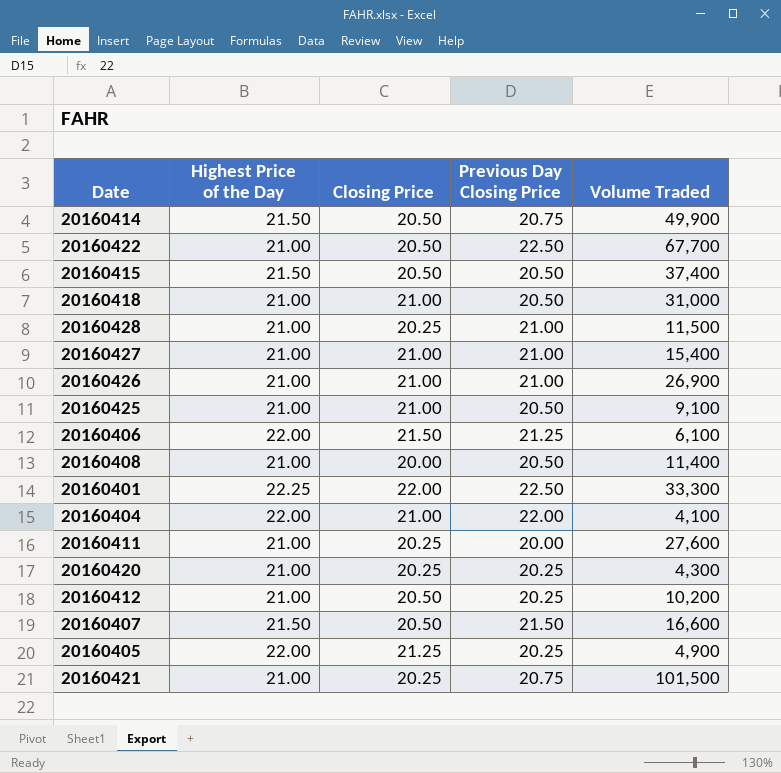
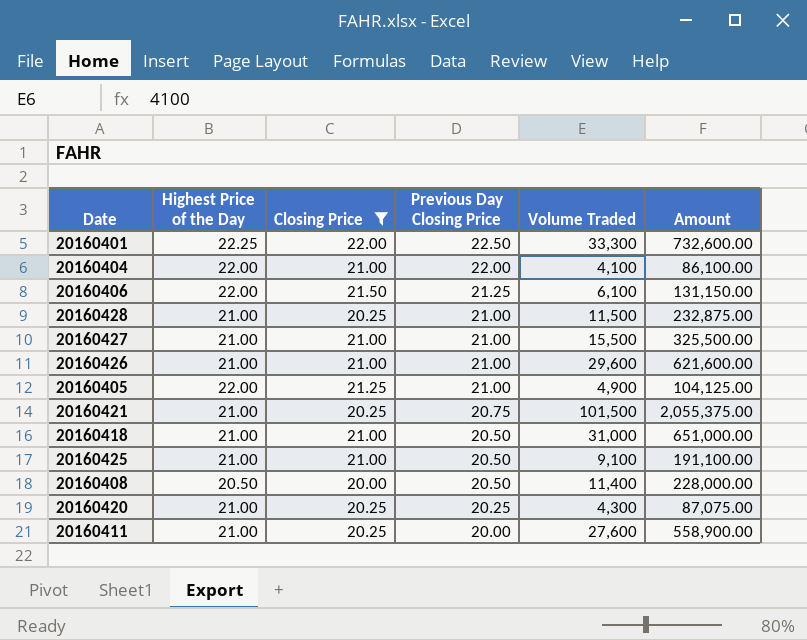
filter: none -> Closing Price != 20.50
row order: none -> Previous Day Closing Price descending
column Amount | formula: none -> [Closing Price] * [Volume Traded]
20160427 | Volume Traded: 15,400 -> 15,500
20160426 | Volume Traded: 26,900 -> 29,600
20160405 | Previous Day Closing Price: 20.25 -> 21.00
20160408 | Highest Price of the Day: 21.00 -> 20.50

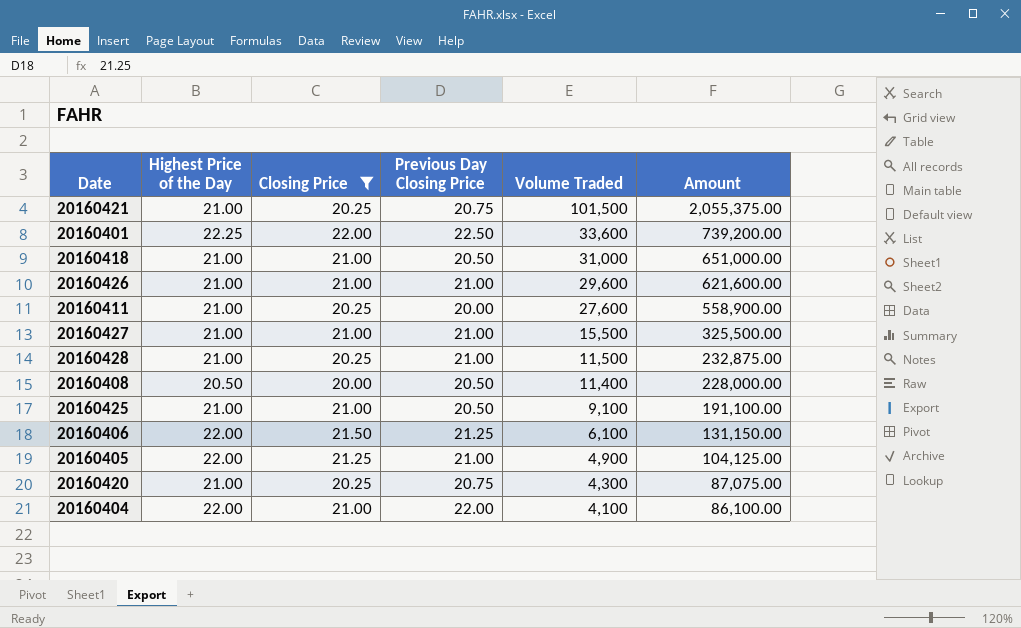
row order: Previous Day Closing Price descending -> Volume Traded descending
20160401 | Volume Traded: 33,300 -> 33,600
20160401 | Amount: 732,600.00 -> 739,200.00
20160420 | Previous Day Closing Price: 20.25 -> 20.75

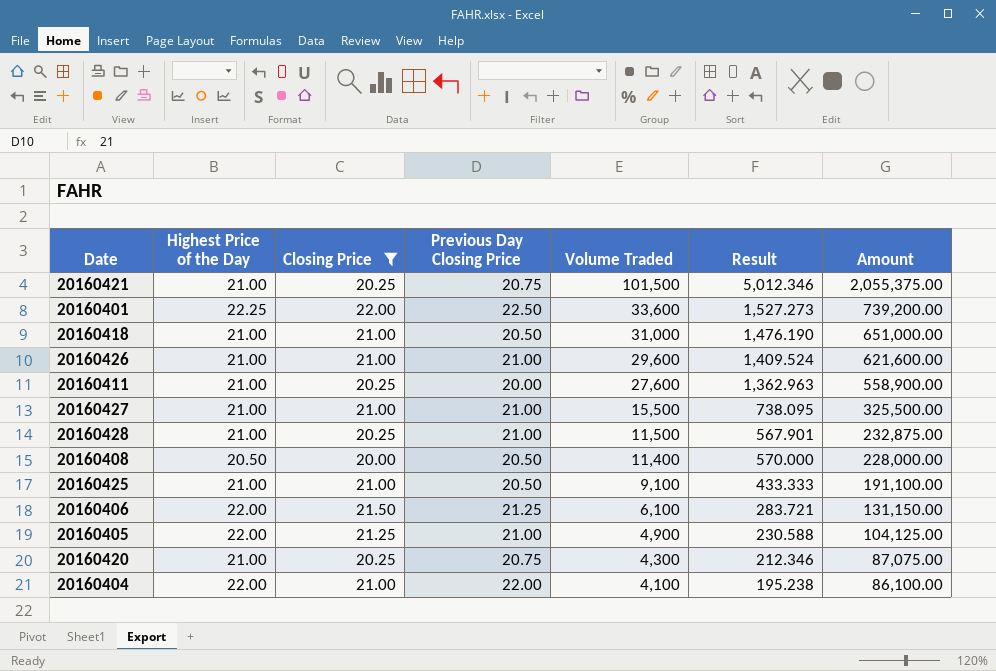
column Result | formula: none -> [Volume Traded] / [Closing Price]

